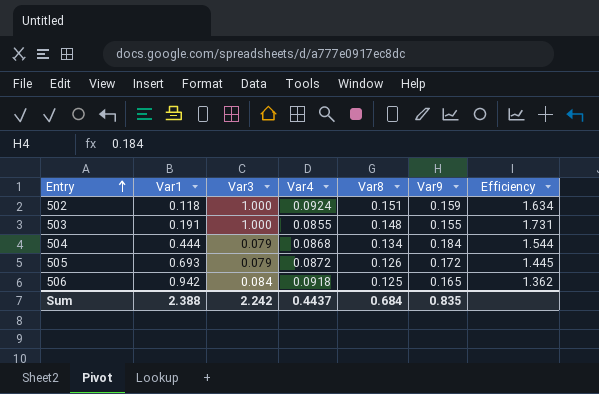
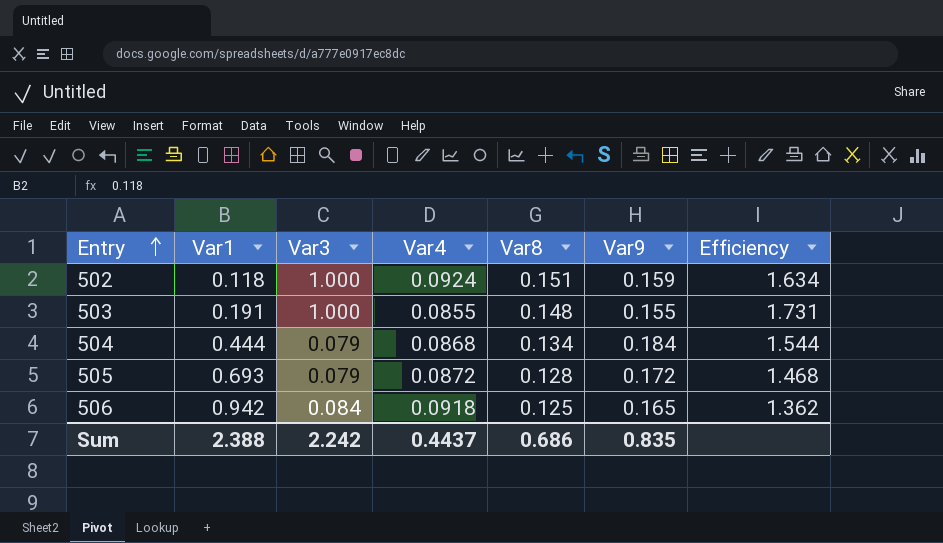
505 | Var8: 0.126 -> 0.128
505 | Efficiency: 1.445 -> 1.468
Sum | Var8: 0.684 -> 0.686

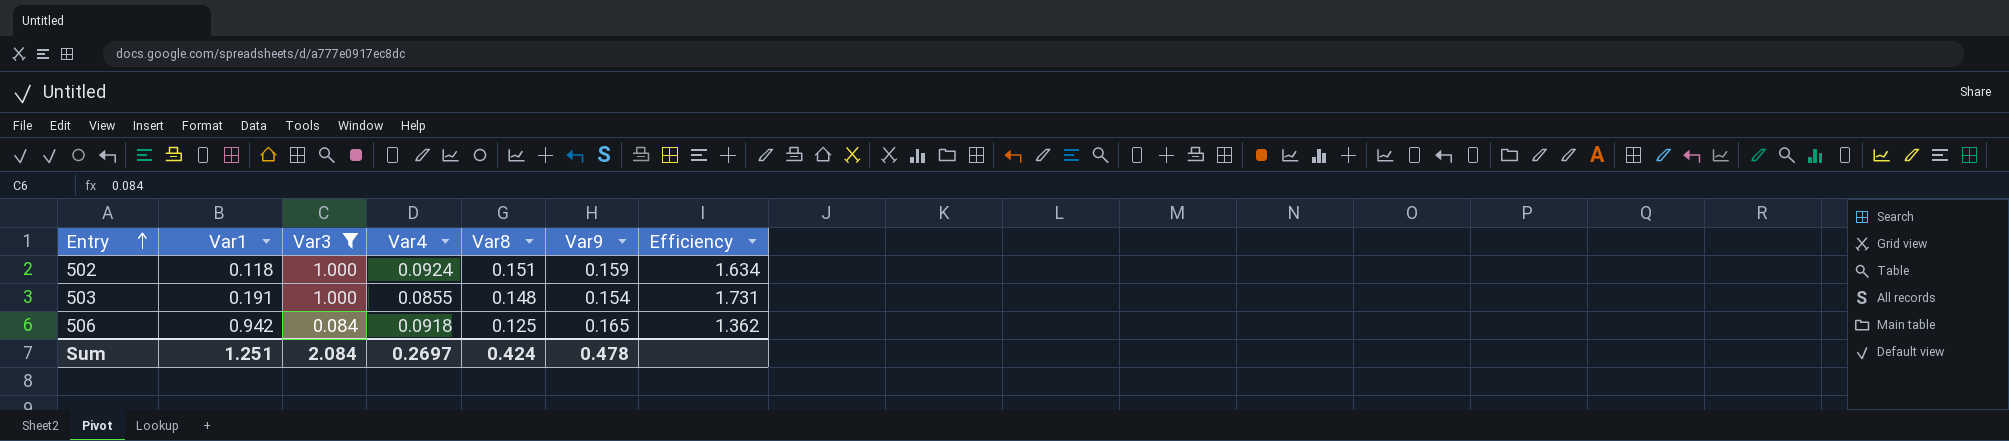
filter: none -> Var3 != 0.079
503 | Var9: 0.155 -> 0.154
Sum | Var1: 2.388 -> 1.251
Sum | Var3: 2.242 -> 2.084
Sum | Var4: 0.4437 -> 0.2697
Sum | Var8: 0.686 -> 0.424
Sum | Var9: 0.835 -> 0.478

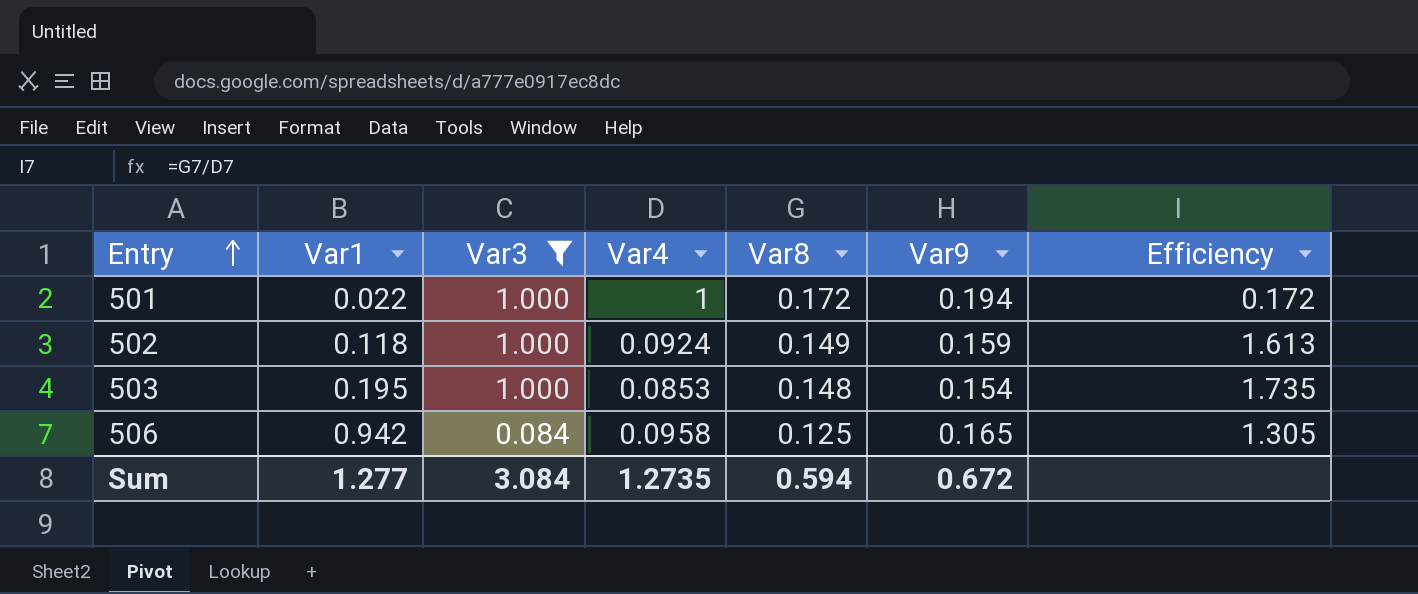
row 501: none -> 0.022 | 1.000 | 1 | 0.172 | 0.194 | 0.172
502 | Var8: 0.151 -> 0.149
502 | Efficiency: 1.634 -> 1.613
503 | Var1: 0.191 -> 0.195
503 | Var4: 0.0855 -> 0.0853
503 | Efficiency: 1.731 -> 1.735
506 | Var4: 0.0918 -> 0.0958
506 | Efficiency: 1.362 -> 1.305
Sum | Var1: 1.251 -> 1.277
Sum | Var3: 2.084 -> 3.084
Sum | Var4: 0.2697 -> 1.2735
Sum | Var8: 0.424 -> 0.594
Sum | Var9: 0.478 -> 0.672

